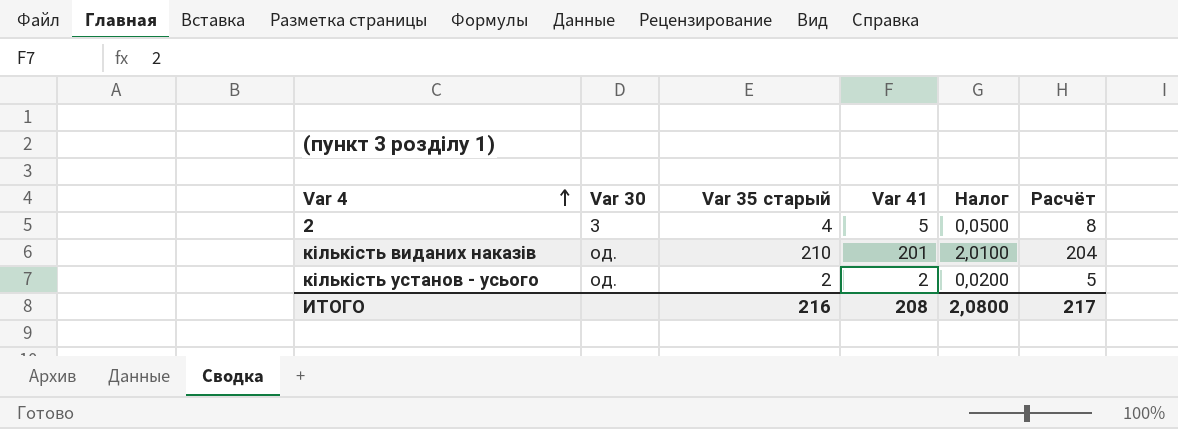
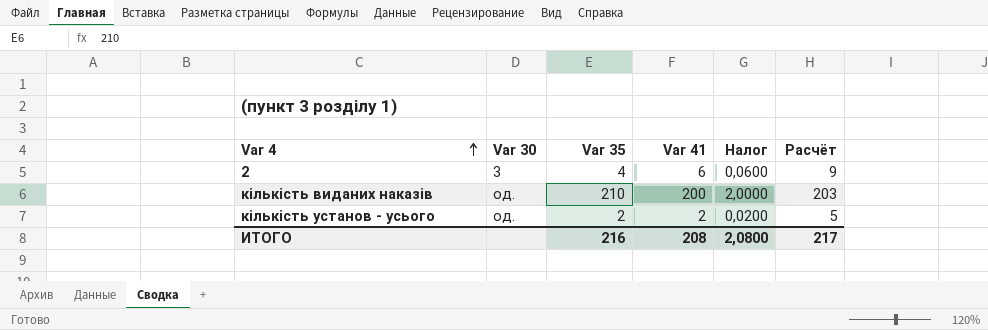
column name: Var 35 старый -> Var 35
2 | Var 41: 5 -> 6
2 | Налог: 0,0500 -> 0,0600
2 | Расчёт: 8 -> 9
кількість виданих наказів | Var 41: 201 -> 200
кількість виданих наказів | Налог: 2,0100 -> 2,0000
кількість виданих наказів | Расчёт: 204 -> 203

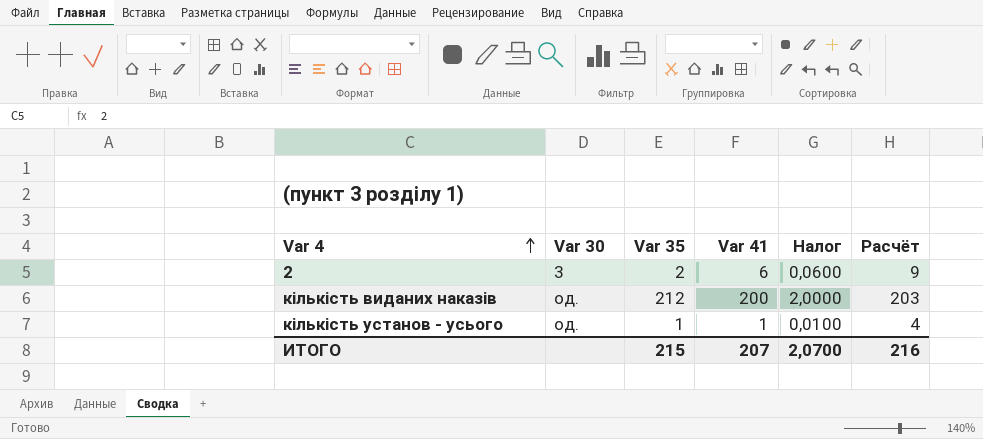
2 | Var 35: 4 -> 2
кількість виданих наказів | Var 35: 210 -> 212
кількість установ - усього | Var 35: 2 -> 1
кількість установ - усього | Var 41: 2 -> 1
кількість установ - усього | Налог: 0,0200 -> 0,0100
кількість установ - усього | Расчёт: 5 -> 4
ИТОГО | Var 35: 216 -> 215
ИТОГО | Var 41: 208 -> 207
ИТОГО | Налог: 2,0800 -> 2,0700
ИТОГО | Расчёт: 217 -> 216

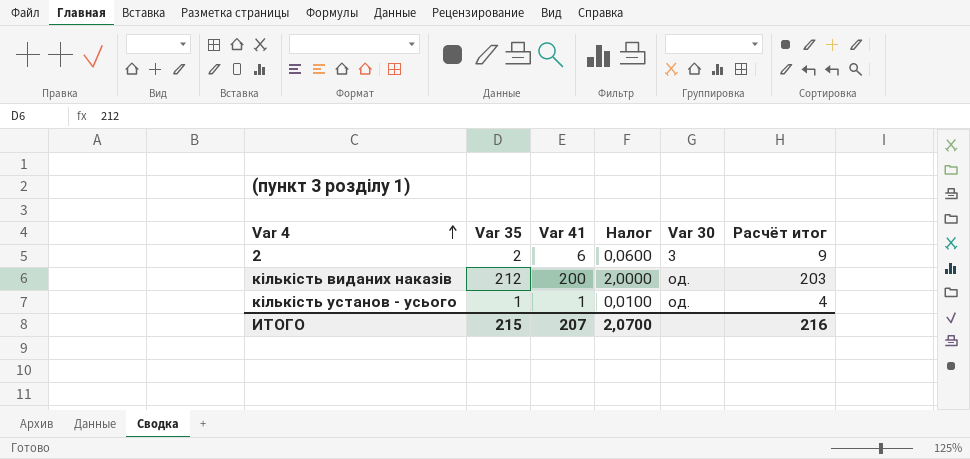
column Var 30 | position: 2 -> 5
column name: Расчёт -> Расчёт итог

